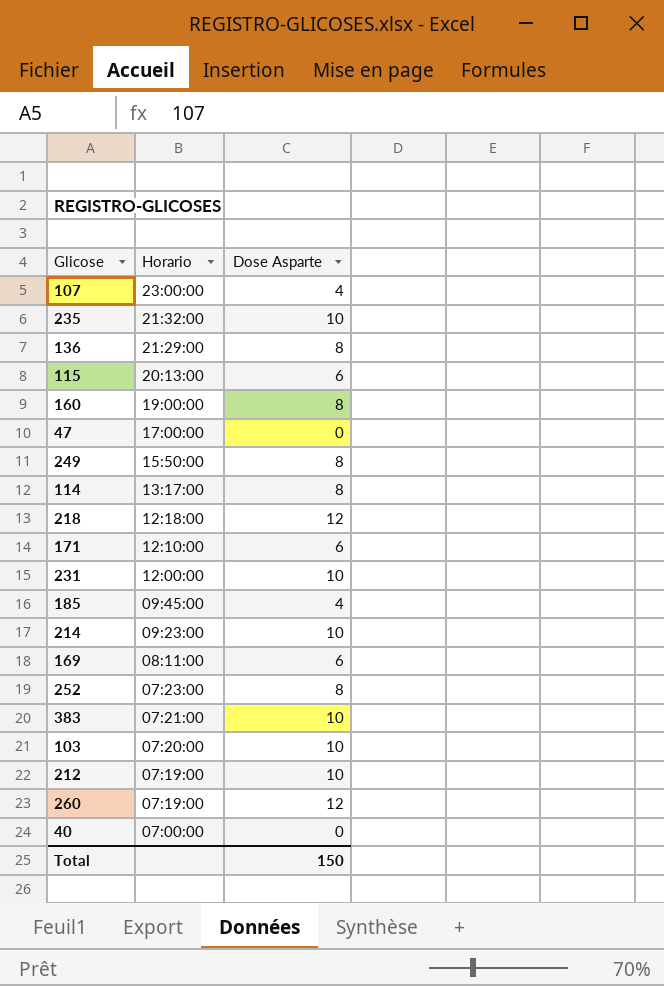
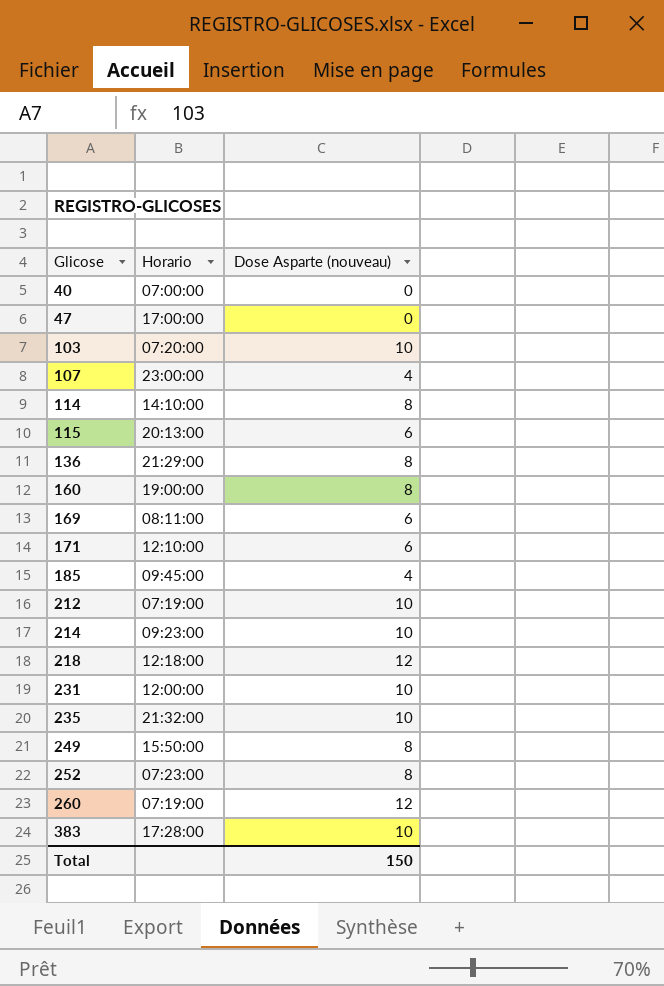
row order: Horario descending -> Glicose ascending
column name: Dose Asparte -> Dose Asparte (nouveau)
114 | Horario: 13:17:00 -> 14:10:00
383 | Horario: 07:21:00 -> 17:28:00

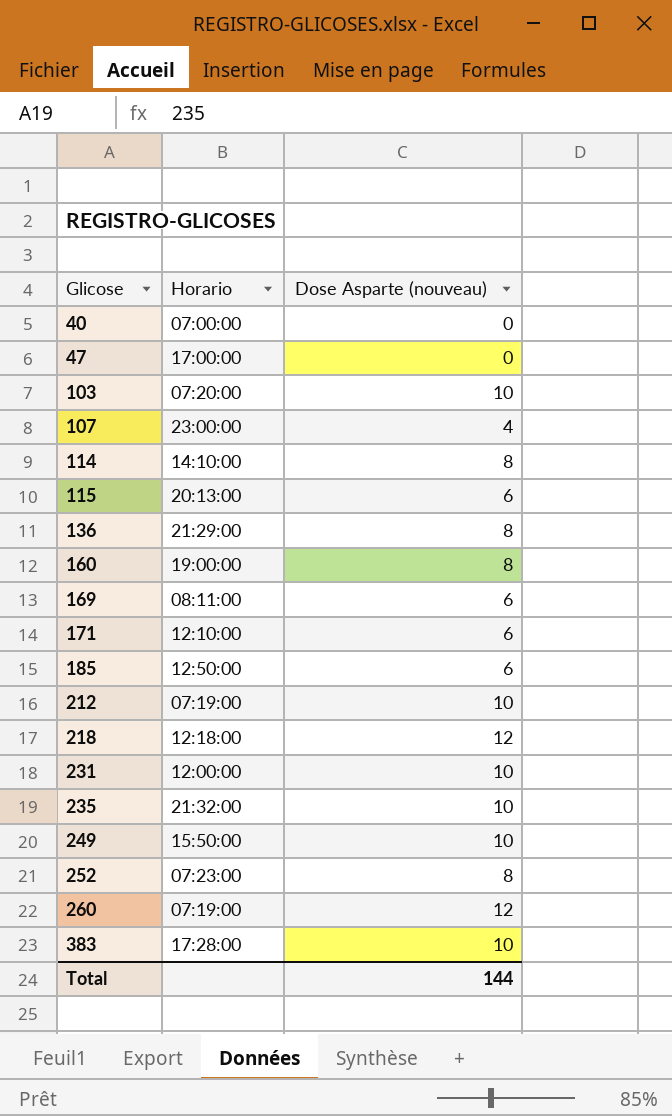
row 214: 09:23:00 | 10 -> none
185 | Horario: 09:45:00 -> 12:50:00
185 | Dose Asparte (nouveau): 4 -> 6
249 | Dose Asparte (nouveau): 8 -> 10
Total | Dose Asparte (nouveau): 150 -> 144

